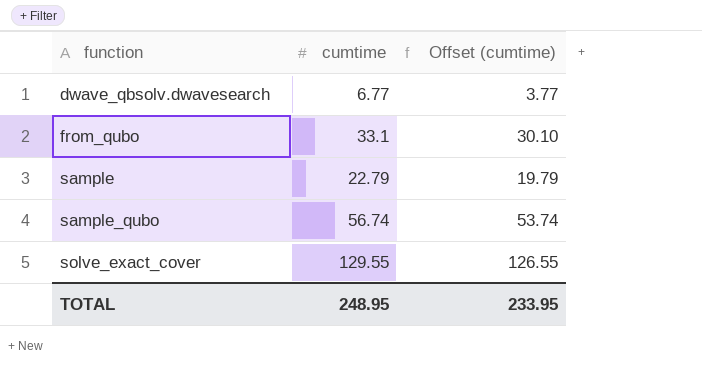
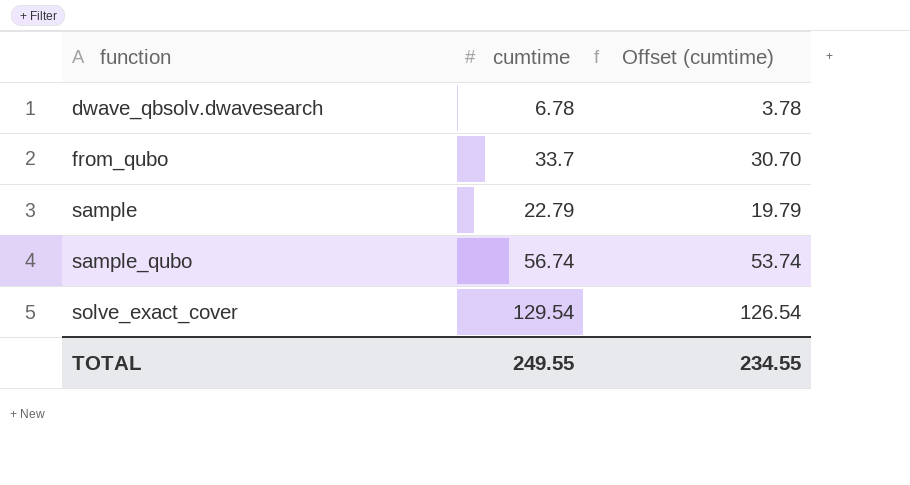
dwave_qbsolv.dwavesearch | cumtime: 6.77 -> 6.78
dwave_qbsolv.dwavesearch | Offset (cumtime): 3.77 -> 3.78
from_qubo | cumtime: 33.1 -> 33.7
from_qubo | Offset (cumtime): 30.10 -> 30.70
solve_exact_cover | cumtime: 129.55 -> 129.54
solve_exact_cover | Offset (cumtime): 126.55 -> 126.54
TOTAL | cumtime: 248.95 -> 249.55
TOTAL | Offset (cumtime): 233.95 -> 234.55

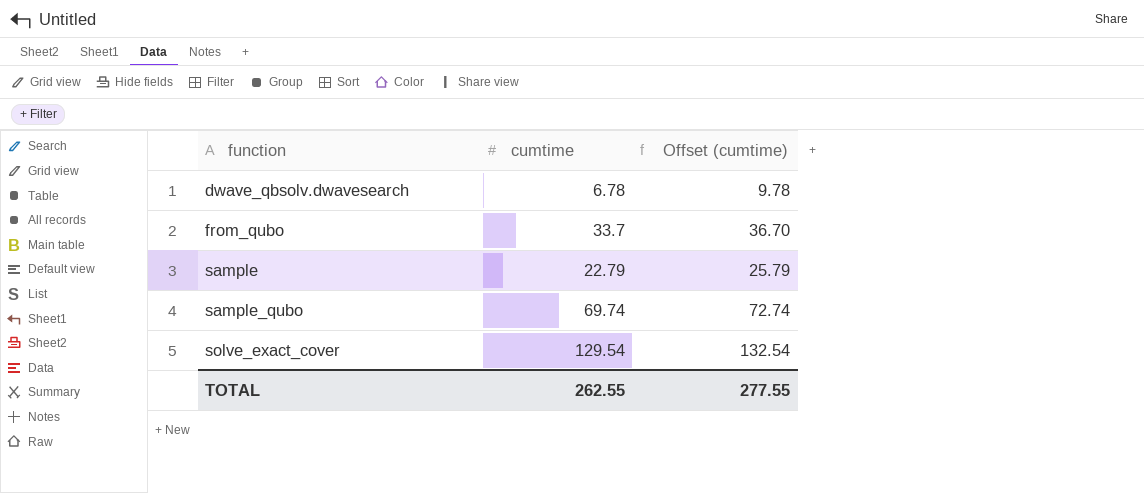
column Offset (cumtime) | formula: [cumtime] - 3 -> [cumtime] + 3
sample_qubo | cumtime: 56.74 -> 69.74
TOTAL | cumtime: 249.55 -> 262.55
TOTAL | Offset (cumtime): 234.55 -> 277.55

